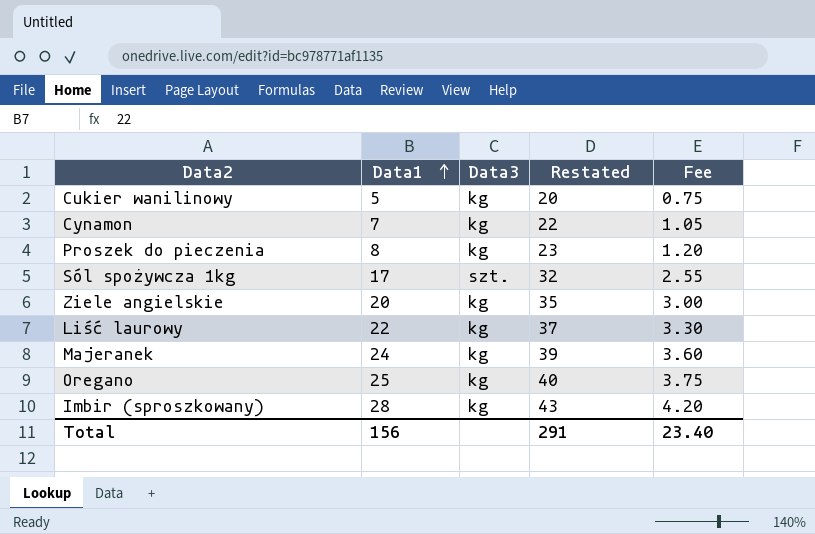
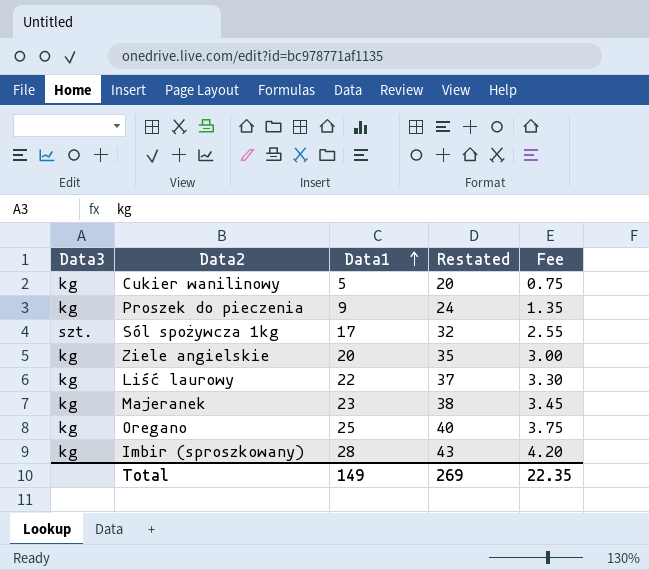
column Data3 | position: 3 -> 1
row Cynamon: 7 | kg | 22 | 1.05 -> none
Proszek do pieczenia | Data1: 8 -> 9
Proszek do pieczenia | Restated: 23 -> 24
Proszek do pieczenia | Fee: 1.20 -> 1.35
Majeranek | Data1: 24 -> 23
Majeranek | Restated: 39 -> 38
Majeranek | Fee: 3.60 -> 3.45
Total | Data1: 156 -> 149
Total | Restated: 291 -> 269
Total | Fee: 23.40 -> 22.35

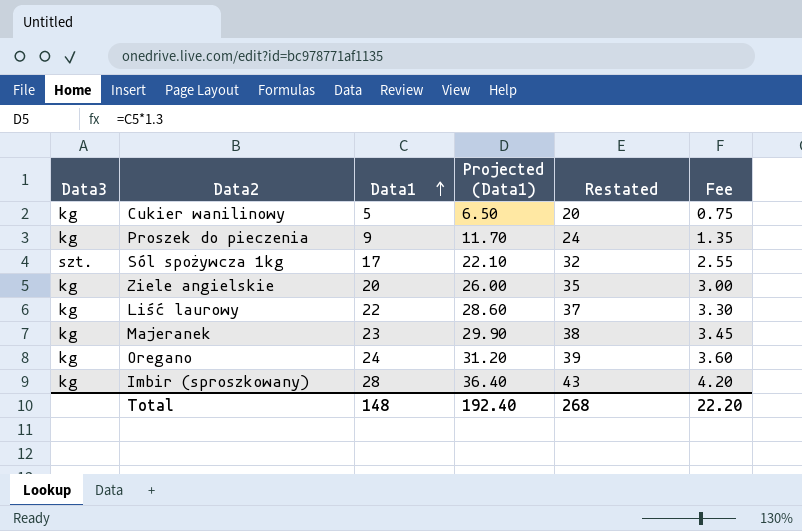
column Projected (Data1) | formula: none -> [Data1] * 1.3
Oregano | Data1: 25 -> 24
Oregano | Restated: 40 -> 39
Oregano | Fee: 3.75 -> 3.60
Total | Data1: 149 -> 148
Total | Restated: 269 -> 268
Total | Fee: 22.35 -> 22.20

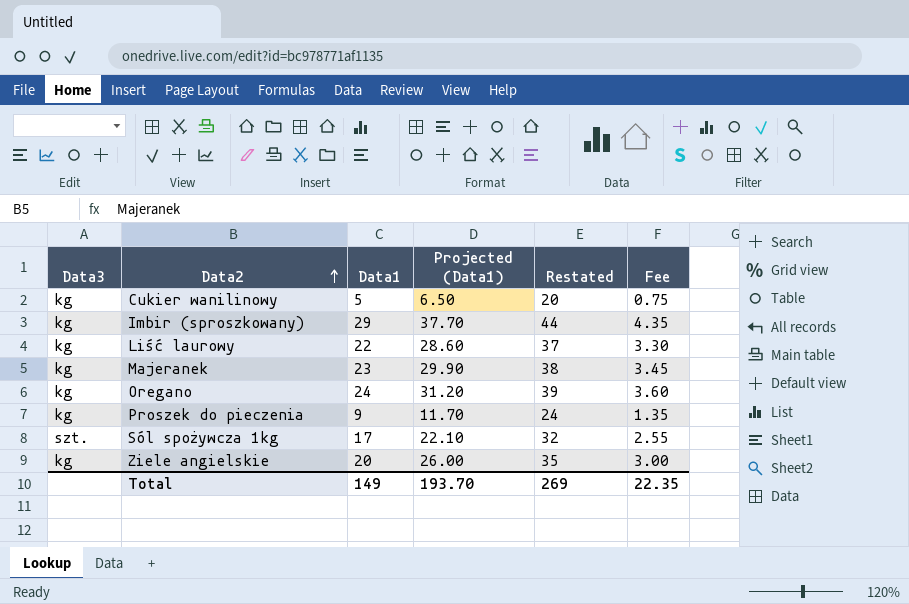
row order: Data1 ascending -> Data2 ascending
Imbir (sproszkowany) | Data1: 28 -> 29
Imbir (sproszkowany) | Projected (Data1): 36.40 -> 37.70
Imbir (sproszkowany) | Restated: 43 -> 44
Imbir (sproszkowany) | Fee: 4.20 -> 4.35
Total | Data1: 148 -> 149
Total | Projected (Data1): 192.40 -> 193.70
Total | Restated: 268 -> 269
Total | Fee: 22.20 -> 22.35

